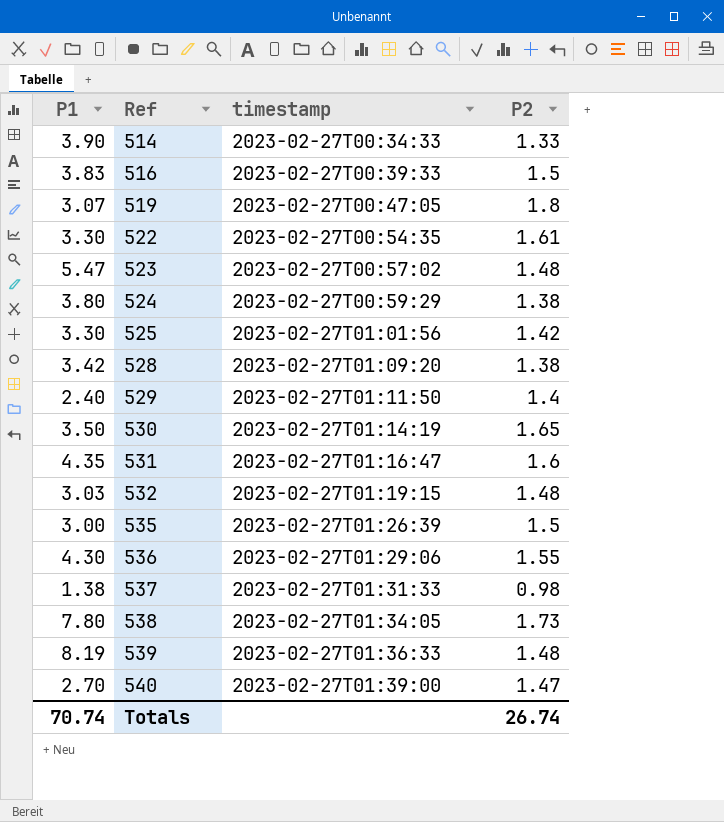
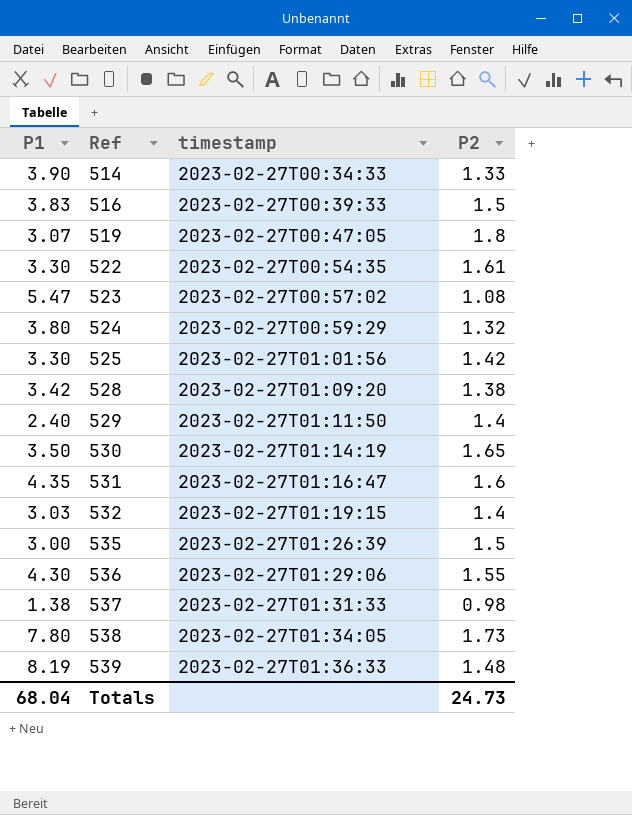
row 540: 2.70 | 2023-02-27T01:39:00 | 1.47 -> none
523 | P2: 1.48 -> 1.08
524 | P2: 1.38 -> 1.32
532 | P2: 1.48 -> 1.4
Totals | P1: 70.74 -> 68.04
Totals | P2: 26.74 -> 24.73

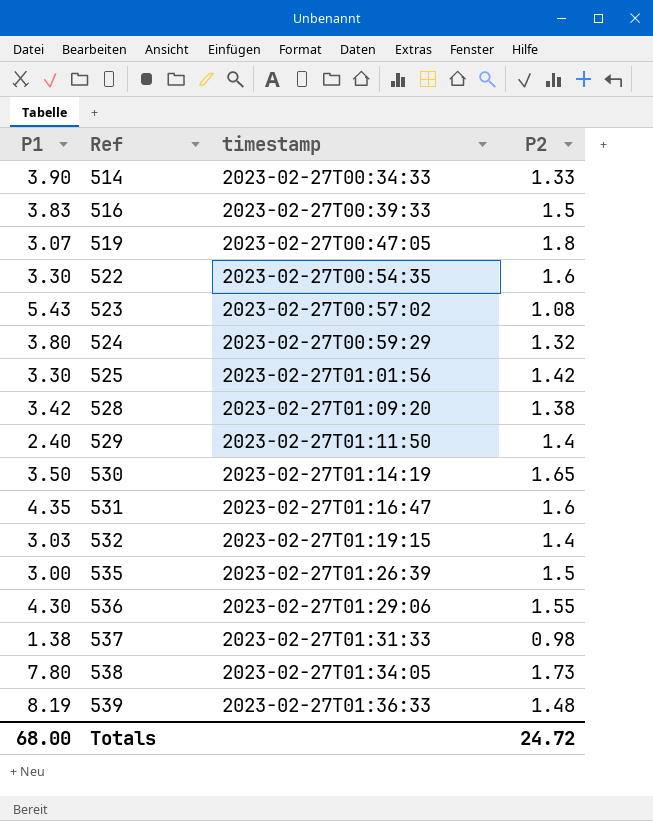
522 | P2: 1.61 -> 1.6
523 | P1: 5.47 -> 5.43
Totals | P1: 68.04 -> 68.00
Totals | P2: 24.73 -> 24.72

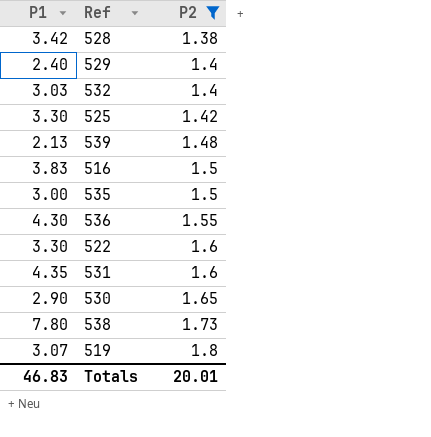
filter: none -> P2 >= 1.38
row order: Ref ascending -> P2 ascending
column timestamp | position: 3 -> none
539 | P1: 8.19 -> 2.13
530 | P1: 3.50 -> 2.90
Totals | P1: 68.00 -> 46.83
Totals | P2: 24.72 -> 20.01

